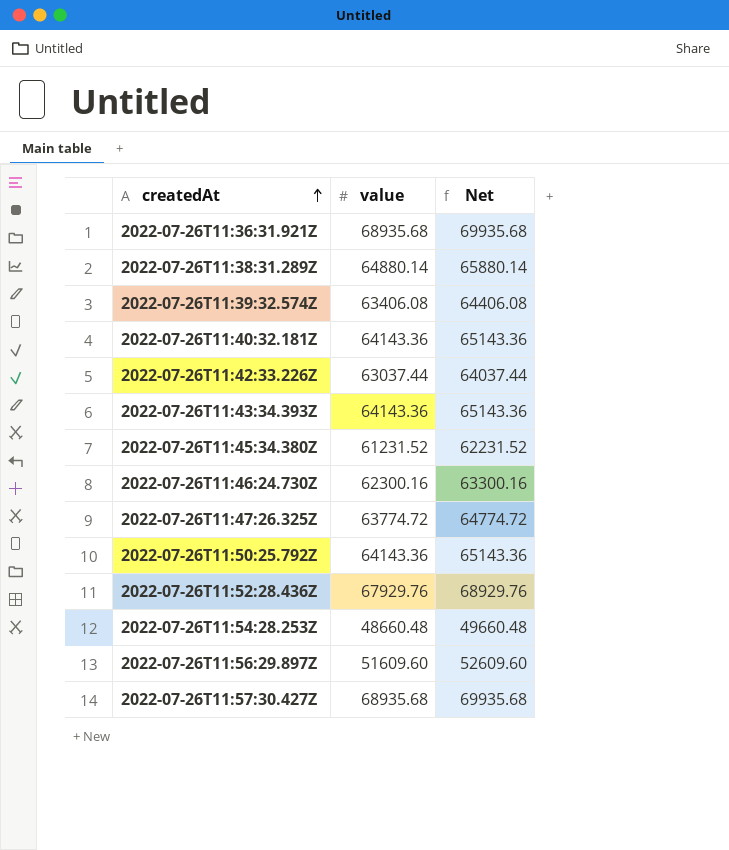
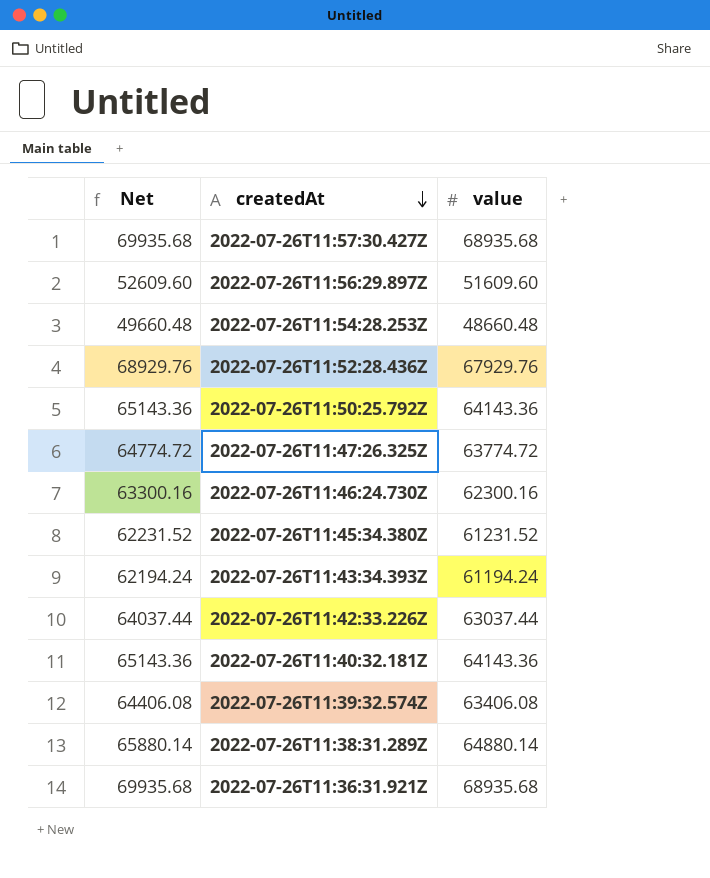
row order: createdAt ascending -> createdAt descending
column Net | position: 3 -> 1
2022-07-26T11:43:34.393Z | Net: 65143.36 -> 62194.24
2022-07-26T11:43:34.393Z | value: 64143.36 -> 61194.24

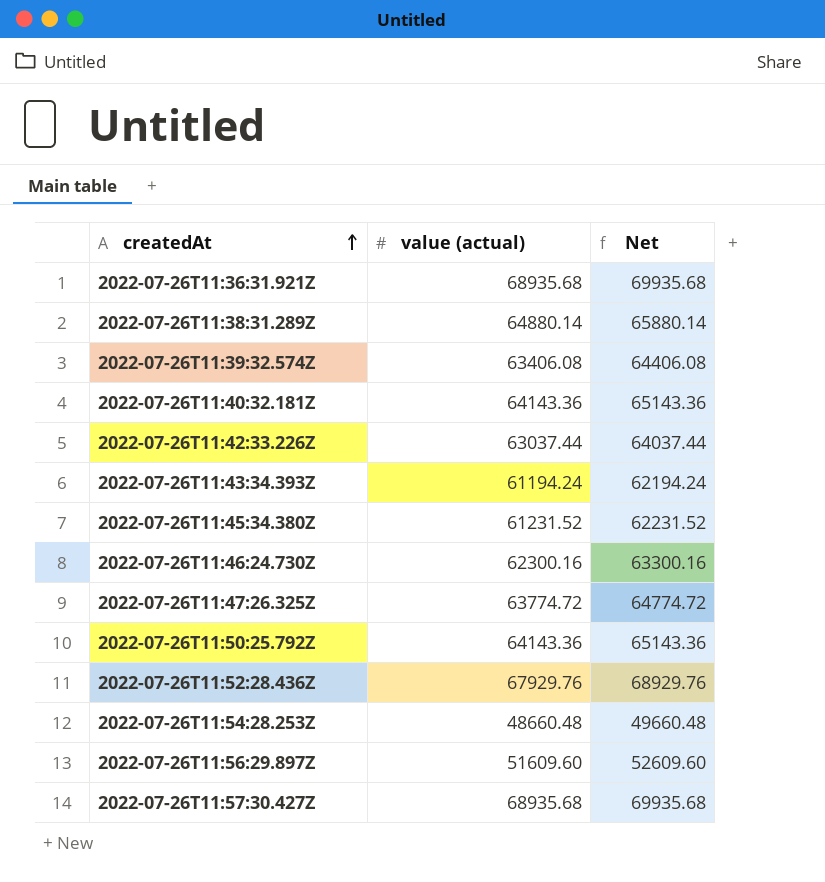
row order: createdAt descending -> createdAt ascending
column name: value -> value (actual)
column Net | position: 1 -> 3

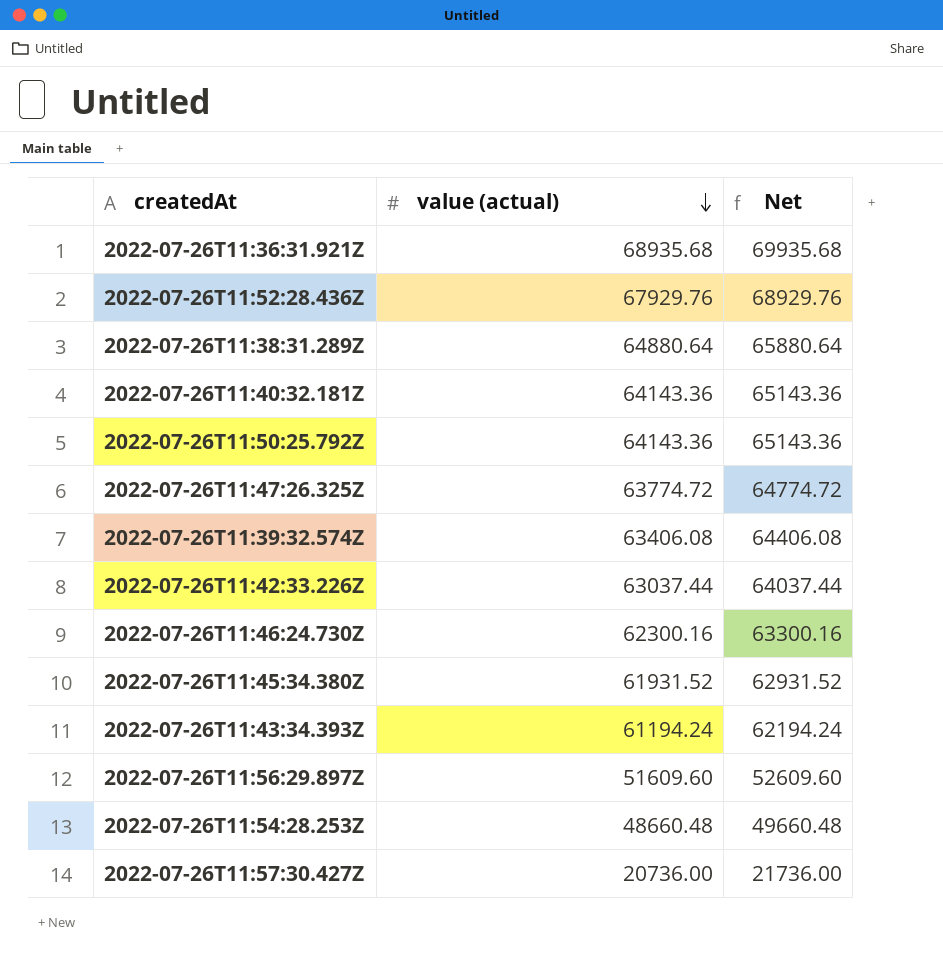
row order: createdAt ascending -> value (actual) descending
2022-07-26T11:38:31.289Z | value (actual): 64880.14 -> 64880.64
2022-07-26T11:38:31.289Z | Net: 65880.14 -> 65880.64
2022-07-26T11:45:34.380Z | value (actual): 61231.52 -> 61931.52
2022-07-26T11:45:34.380Z | Net: 62231.52 -> 62931.52
2022-07-26T11:57:30.427Z | value (actual): 68935.68 -> 20736.00
2022-07-26T11:57:30.427Z | Net: 69935.68 -> 21736.00

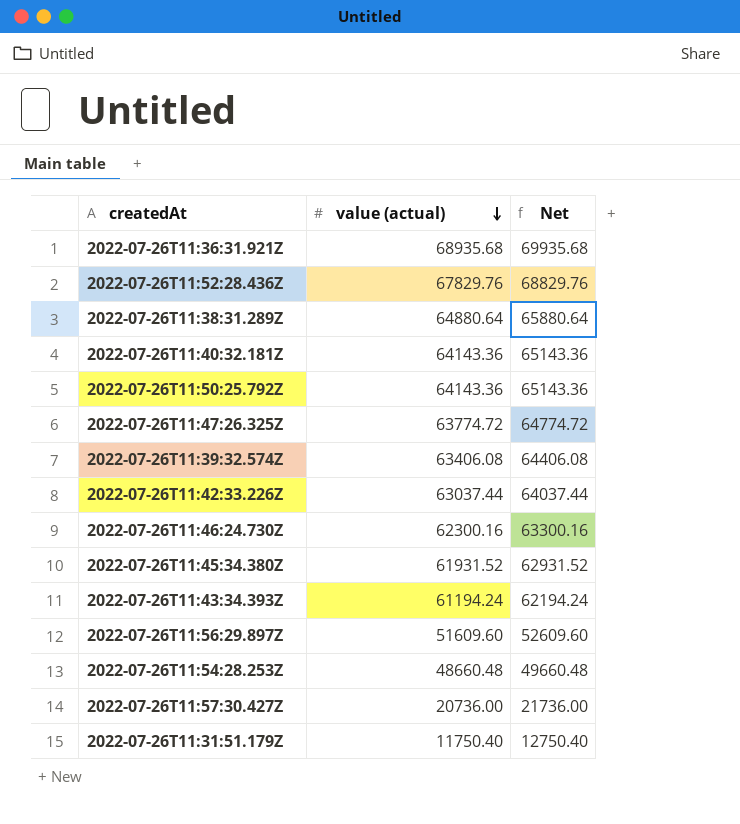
2022-07-26T11:52:28.436Z | value (actual): 67929.76 -> 67829.76
2022-07-26T11:52:28.436Z | Net: 68929.76 -> 68829.76
row 2022-07-26T11:31:51.179Z: none -> 11750.40 | 12750.40

